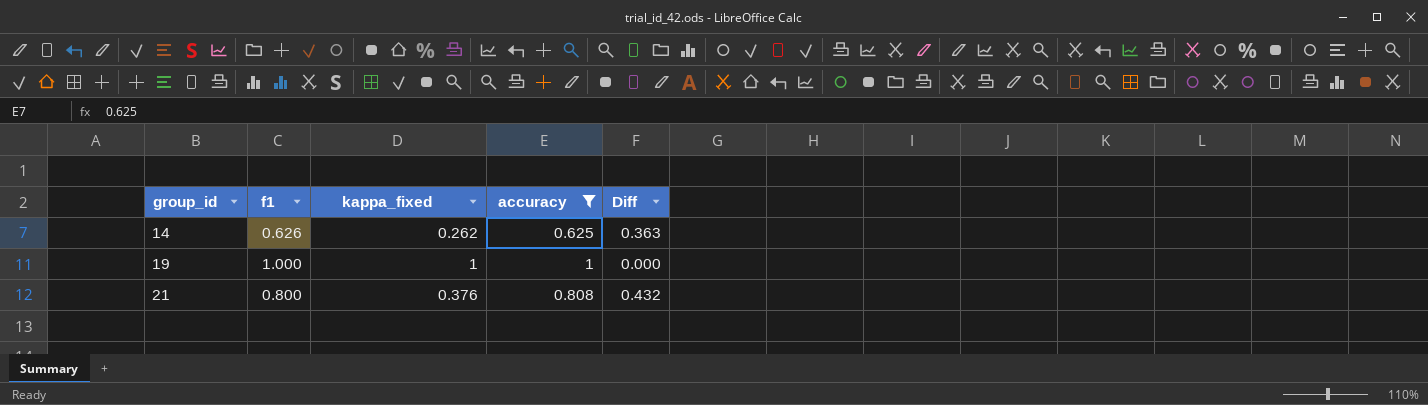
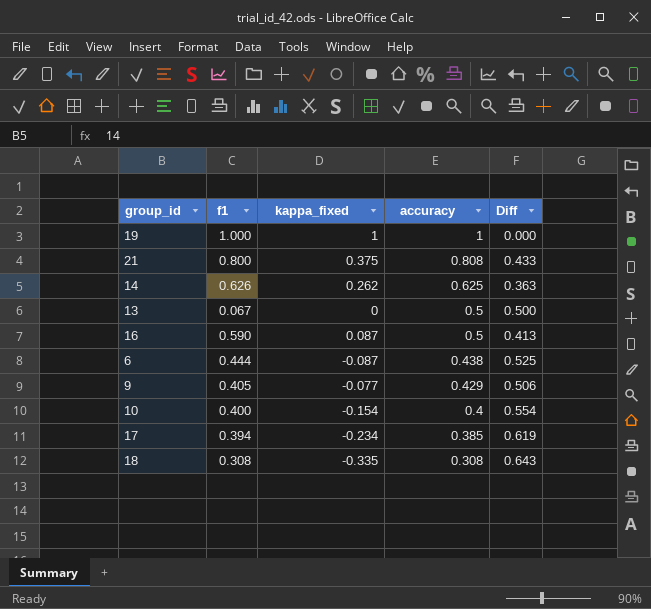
filter: accuracy >= 0.625 -> none
row order: group_id ascending -> accuracy descending
21 | kappa_fixed: 0.376 -> 0.375
21 | Diff: 0.432 -> 0.433

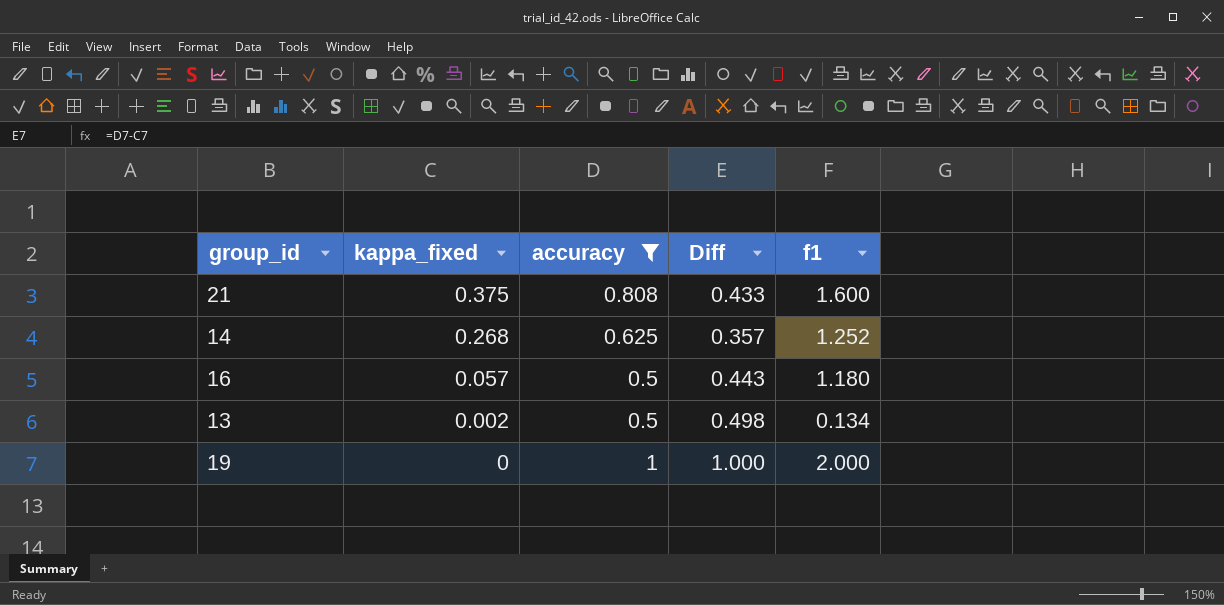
filter: none -> accuracy >= 0.5
row order: accuracy descending -> kappa_fixed descending
column f1 | position: 2 -> 5
21 | f1: 0.800 -> 1.600
14 | kappa_fixed: 0.262 -> 0.268
14 | Diff: 0.363 -> 0.357
14 | f1: 0.626 -> 1.252
16 | kappa_fixed: 0.087 -> 0.057
16 | Diff: 0.413 -> 0.443
16 | f1: 0.590 -> 1.180
13 | kappa_fixed: 0 -> 0.002
13 | Diff: 0.500 -> 0.498
13 | f1: 0.067 -> 0.134
19 | kappa_fixed: 1 -> 0
19 | Diff: 0.000 -> 1.000
19 | f1: 1.000 -> 2.000

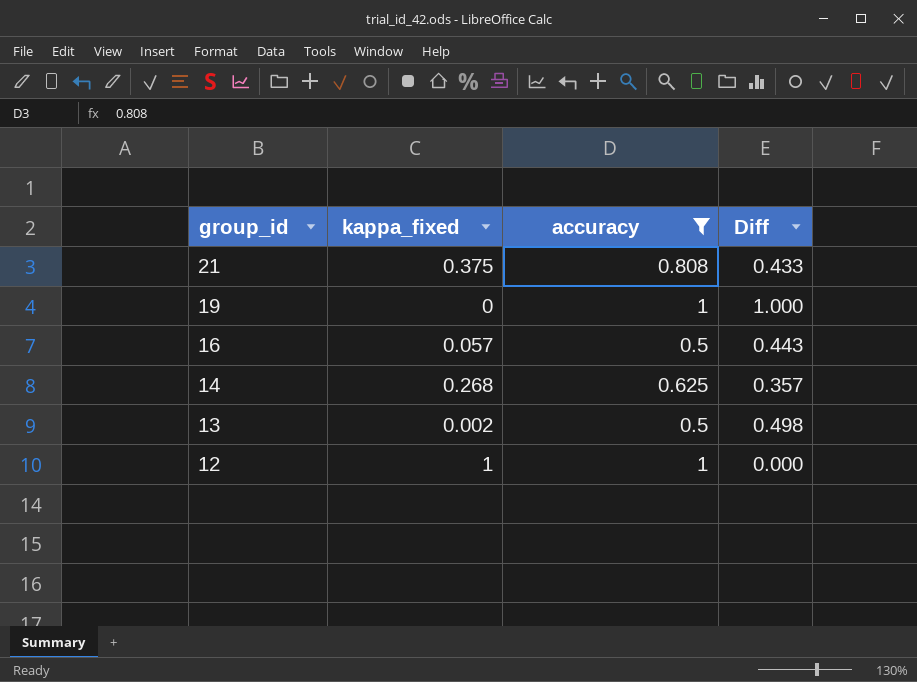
row order: kappa_fixed descending -> group_id descending
column f1 | position: 5 -> none
row 12: none -> 1 | 1 | 0.000

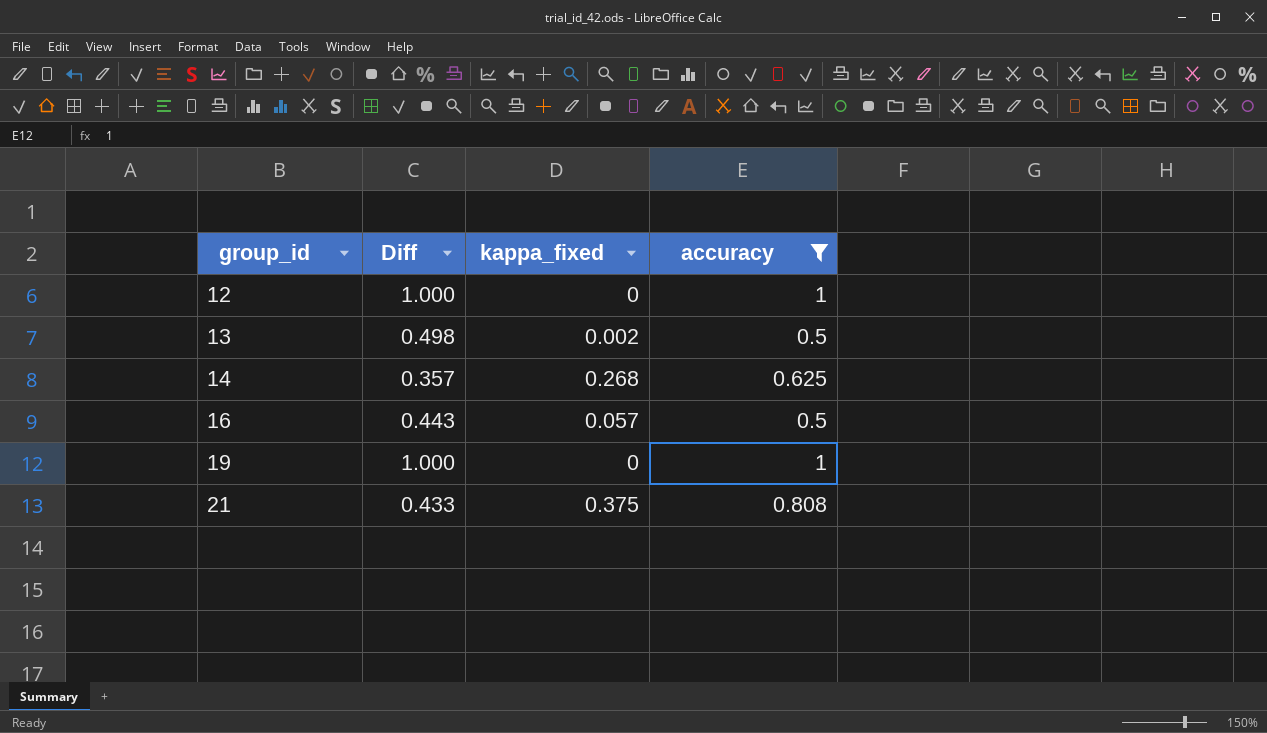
row order: group_id descending -> group_id ascending
column Diff | position: 4 -> 2
12 | Diff: 0.000 -> 1.000
12 | kappa_fixed: 1 -> 0

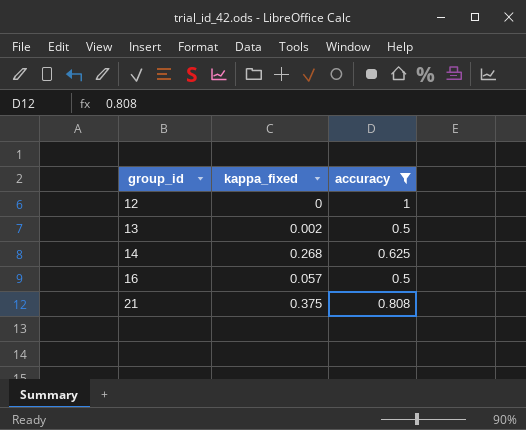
column Diff | formula: [accuracy] - [kappa_fixed] -> none
row 19: 1.000 | 0 | 1 -> none

